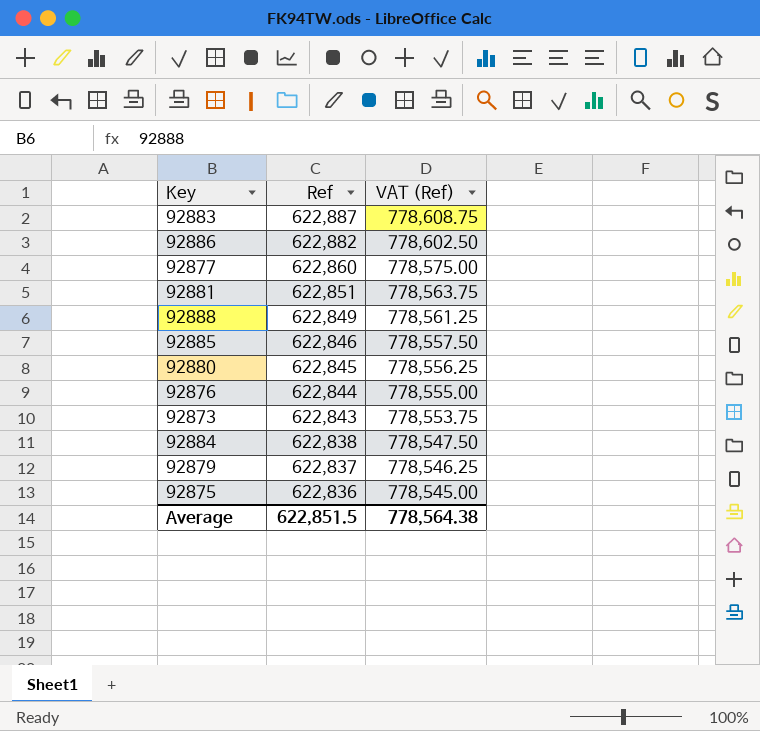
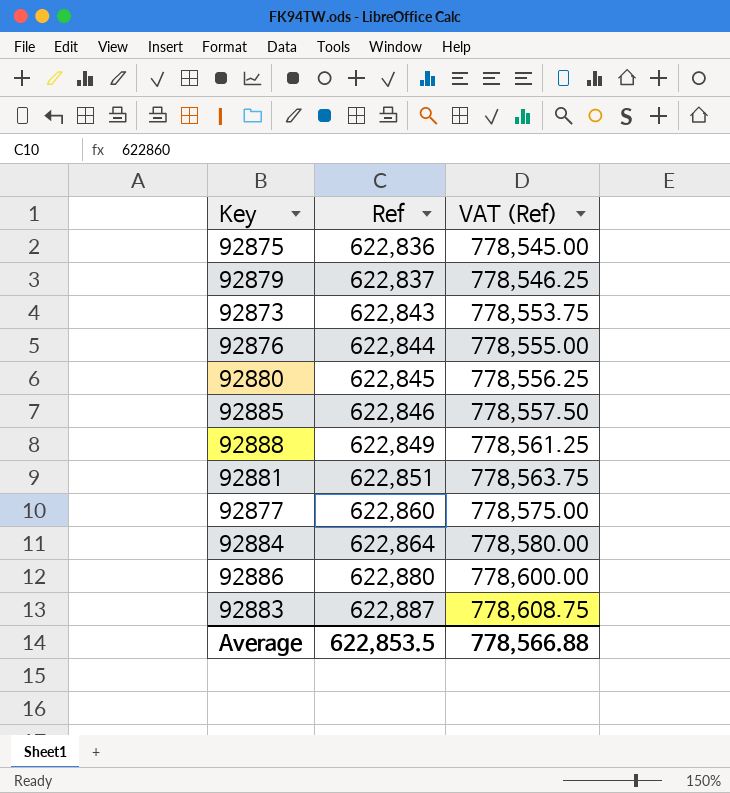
row order: Ref descending -> Ref ascending
92884 | Ref: 622,838 -> 622,864
92884 | VAT (Ref): 778,547.50 -> 778,580.00
92886 | Ref: 622,882 -> 622,880
92886 | VAT (Ref): 778,602.50 -> 778,600.00
Average | Ref: 622,851.5 -> 622,853.5
Average | VAT (Ref): 778,564.38 -> 778,566.88

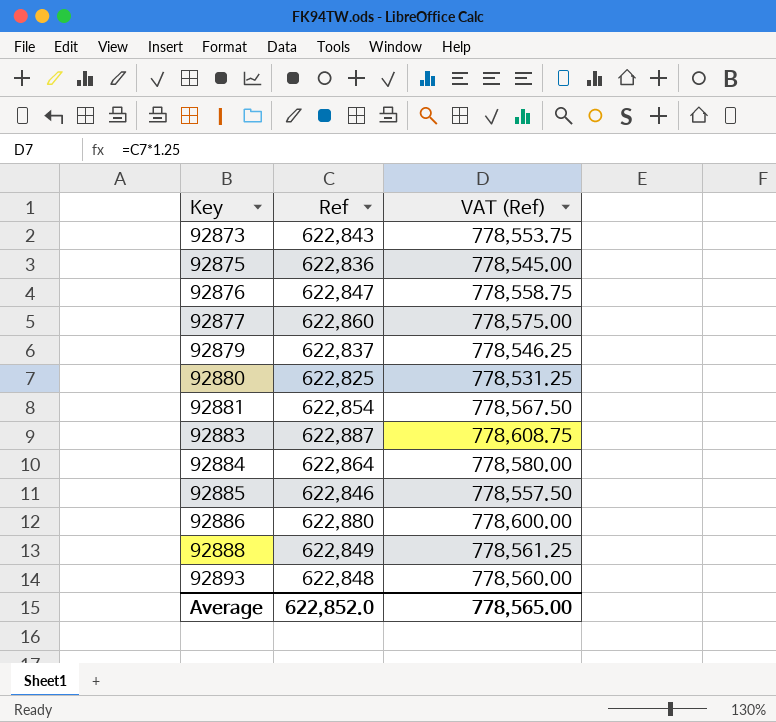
row order: Ref ascending -> Key ascending
92876 | Ref: 622,844 -> 622,847
92876 | VAT (Ref): 778,555.00 -> 778,558.75
92880 | Ref: 622,845 -> 622,825
92880 | VAT (Ref): 778,556.25 -> 778,531.25
92881 | Ref: 622,851 -> 622,854
92881 | VAT (Ref): 778,563.75 -> 778,567.50
row 92893: none -> 622,848 | 778,560.00
Average | Ref: 622,853.5 -> 622,852.0
Average | VAT (Ref): 778,566.88 -> 778,565.00

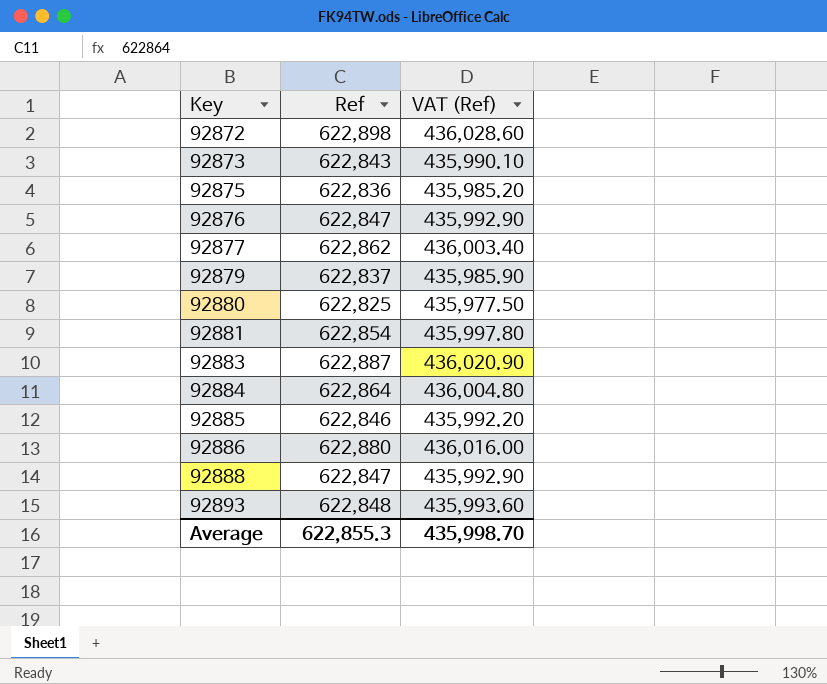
column VAT (Ref) | formula: [Ref] * 1.25 -> [Ref] * 0.7
row 92872: none -> 622,898 | 436,028.60
92877 | Ref: 622,860 -> 622,862
92888 | Ref: 622,849 -> 622,847
Average | Ref: 622,852.0 -> 622,855.3
Average | VAT (Ref): 778,565.00 -> 435,998.70

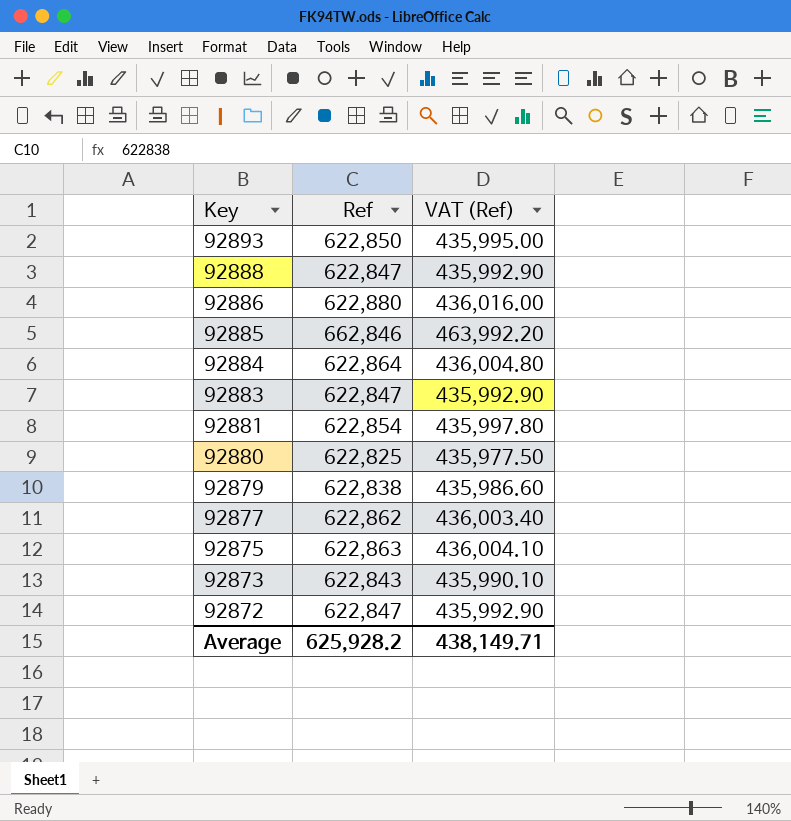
row order: Key ascending -> Key descending
row 92876: 622,847 | 435,992.90 -> none
92893 | Ref: 622,848 -> 622,850
92893 | VAT (Ref): 435,993.60 -> 435,995.00
92885 | Ref: 622,846 -> 662,846
92885 | VAT (Ref): 435,992.20 -> 463,992.20
92883 | Ref: 622,887 -> 622,847
92883 | VAT (Ref): 436,020.90 -> 435,992.90
92879 | Ref: 622,837 -> 622,838
92879 | VAT (Ref): 435,985.90 -> 435,986.60
92875 | Ref: 622,836 -> 622,863
92875 | VAT (Ref): 435,985.20 -> 436,004.10
92872 | Ref: 622,898 -> 622,847
92872 | VAT (Ref): 436,028.60 -> 435,992.90
Average | Ref: 622,855.3 -> 625,928.2
Average | VAT (Ref): 435,998.70 -> 438,149.71

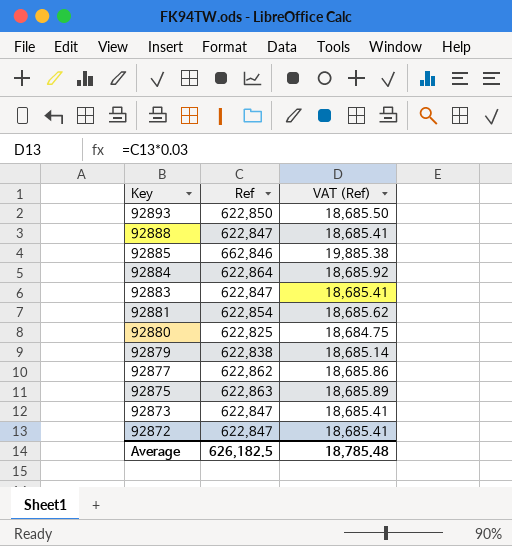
column VAT (Ref) | formula: [Ref] * 0.7 -> [Ref] * 0.03
row 92886: 622,880 | 436,016.00 -> none
92873 | Ref: 622,843 -> 622,847
Average | Ref: 625,928.2 -> 626,182.5
Average | VAT (Ref): 438,149.71 -> 18,785.48

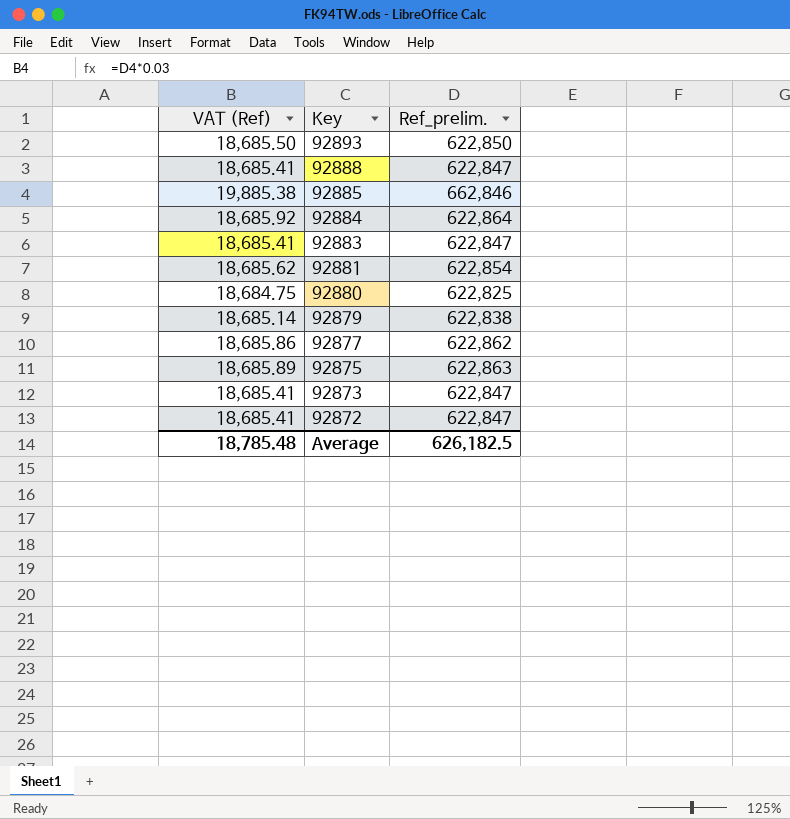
column VAT (Ref) | position: 3 -> 1
column name: Ref -> Ref_prelim.

